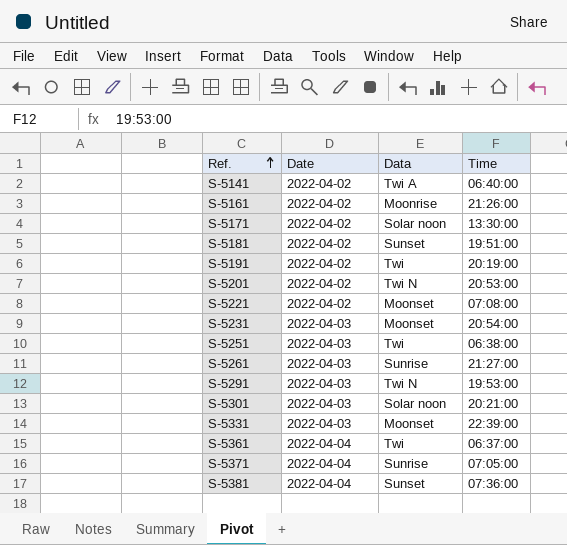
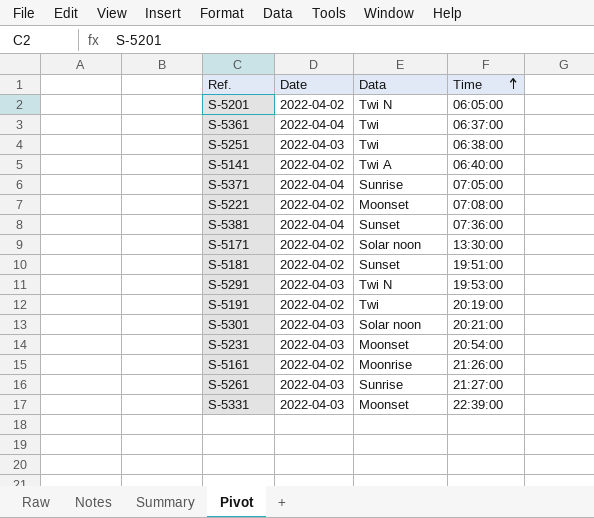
row order: Ref. ascending -> Time ascending
S-5201 | Time: 20:53:00 -> 06:05:00

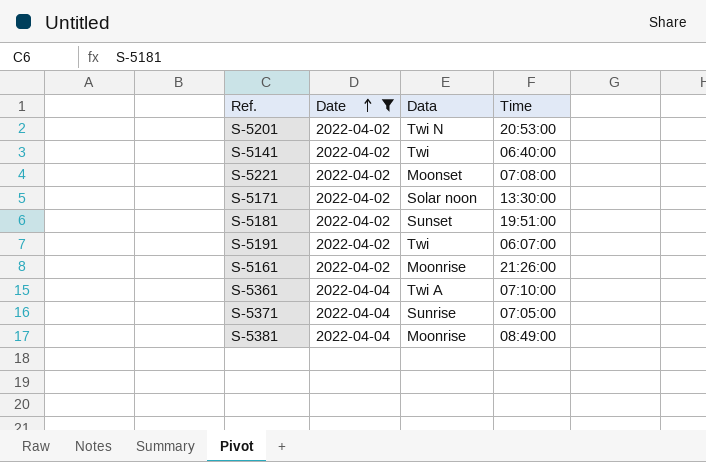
filter: none -> Date != 2022-04-03
row order: Time ascending -> Date ascending
S-5201 | Time: 06:05:00 -> 20:53:00
S-5141 | Data: Twi A -> Twi
S-5191 | Time: 20:19:00 -> 06:07:00
S-5361 | Data: Twi -> Twi A
S-5361 | Time: 06:37:00 -> 07:10:00
S-5381 | Data: Sunset -> Moonrise
S-5381 | Time: 07:36:00 -> 08:49:00

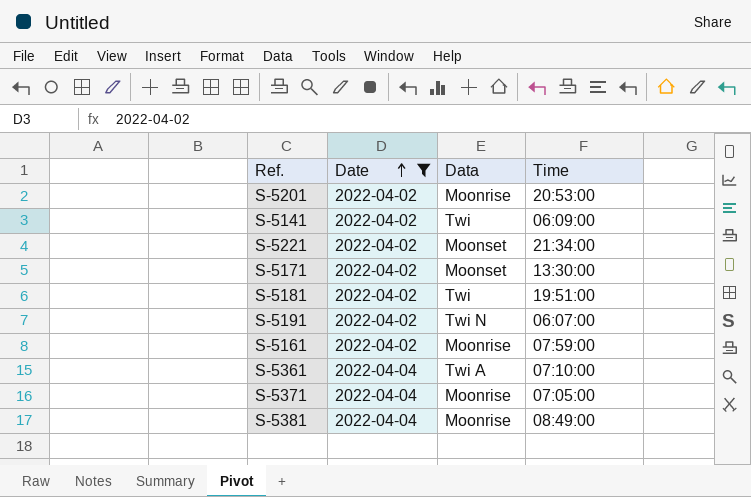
S-5201 | Data: Twi N -> Moonrise
S-5141 | Time: 06:40:00 -> 06:09:00
S-5221 | Time: 07:08:00 -> 21:34:00
S-5171 | Data: Solar noon -> Moonset
S-5181 | Data: Sunset -> Twi
S-5191 | Data: Twi -> Twi N
S-5161 | Time: 21:26:00 -> 07:59:00
S-5371 | Data: Sunrise -> Moonrise

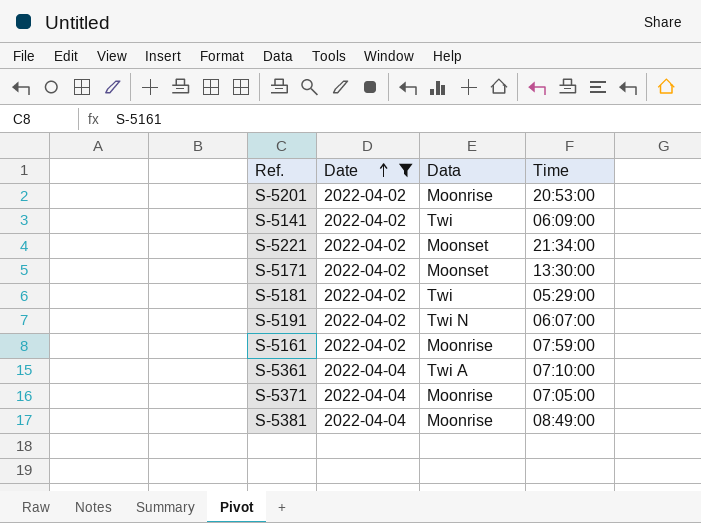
S-5181 | Time: 19:51:00 -> 05:29:00

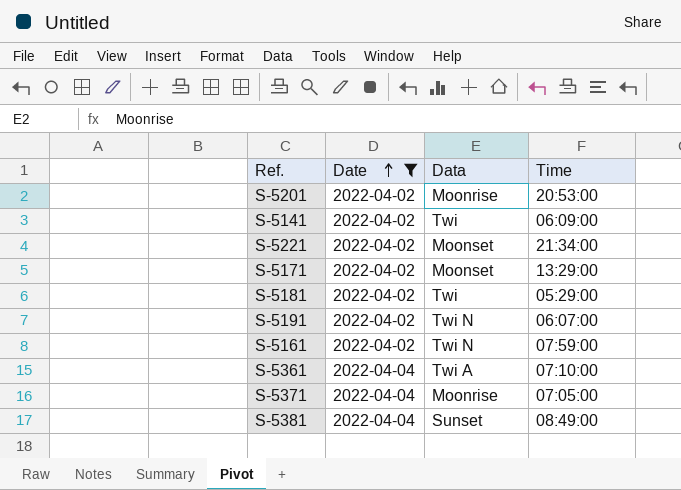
S-5171 | Time: 13:30:00 -> 13:29:00
S-5161 | Data: Moonrise -> Twi N
S-5381 | Data: Moonrise -> Sunset

